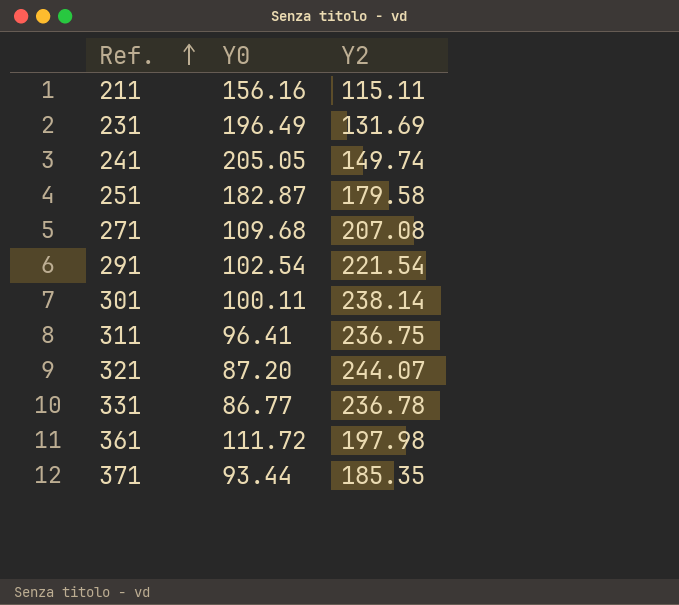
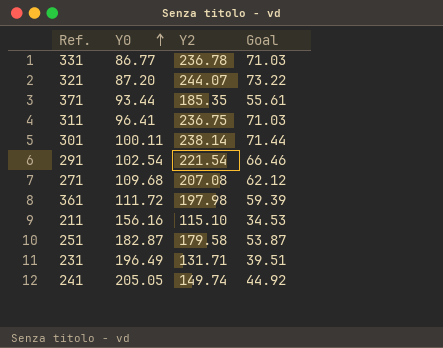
row order: Ref. ascending -> Y0 ascending
column Goal | formula: none -> [Y2] * 0.3
211 | Y2: 115.11 -> 115.10
231 | Y2: 131.69 -> 131.71

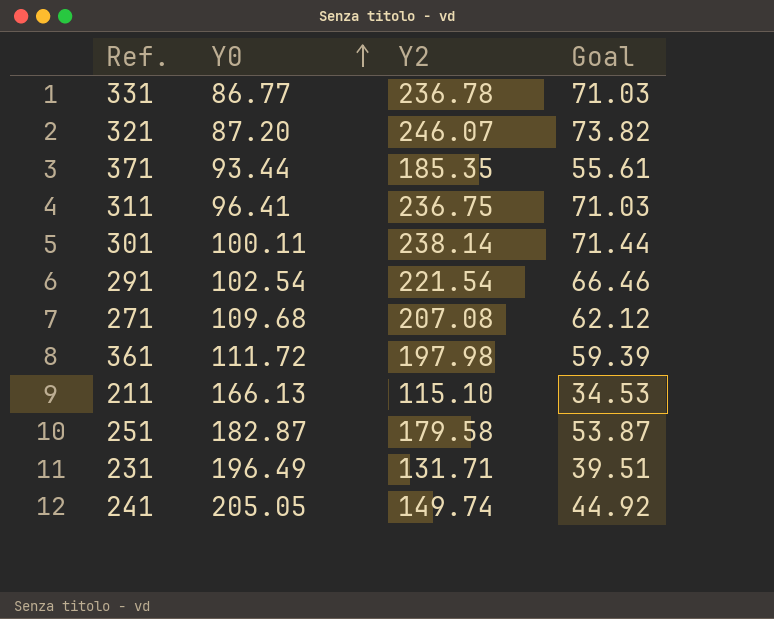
321 | Y2: 244.07 -> 246.07
321 | Goal: 73.22 -> 73.82
211 | Y0: 156.16 -> 166.13

